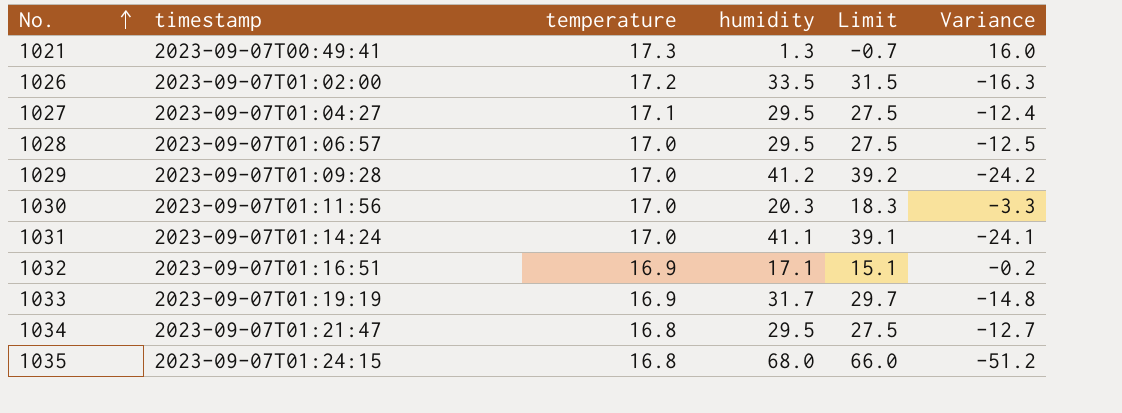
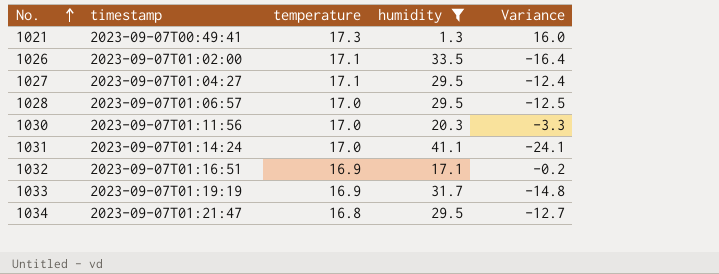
filter: none -> humidity <= 41.1
column Limit | formula: [humidity] - 2 -> none
1026 | temperature: 17.2 -> 17.1
1026 | Variance: -16.3 -> -16.4

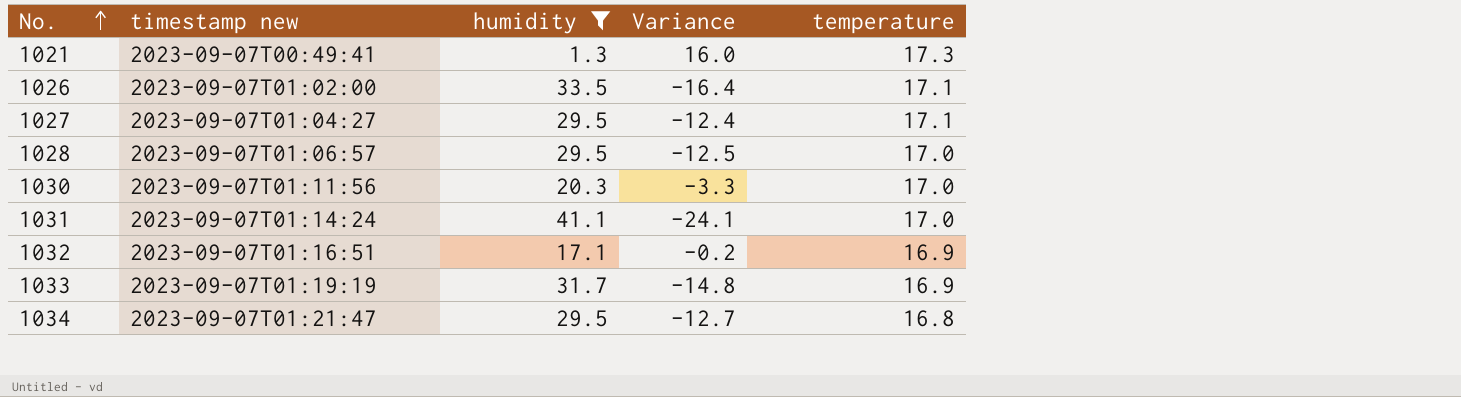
column name: timestamp -> timestamp new
column temperature | position: 3 -> 5

